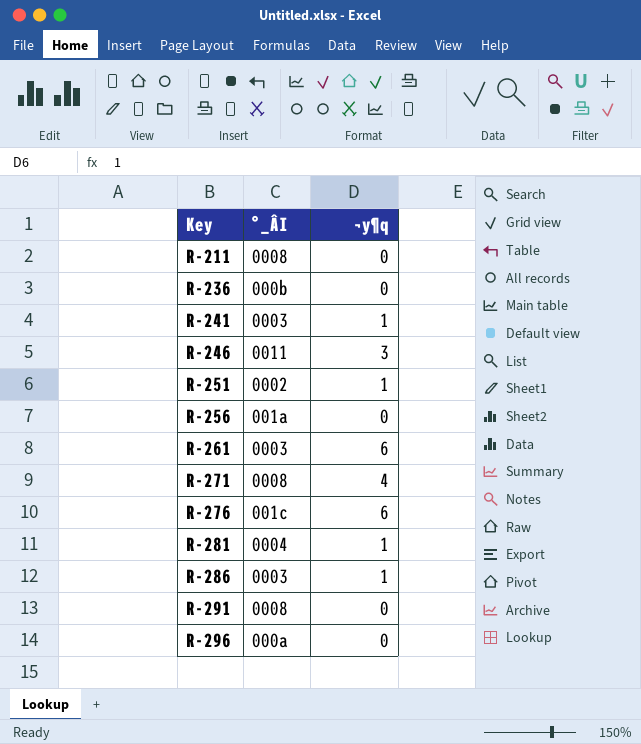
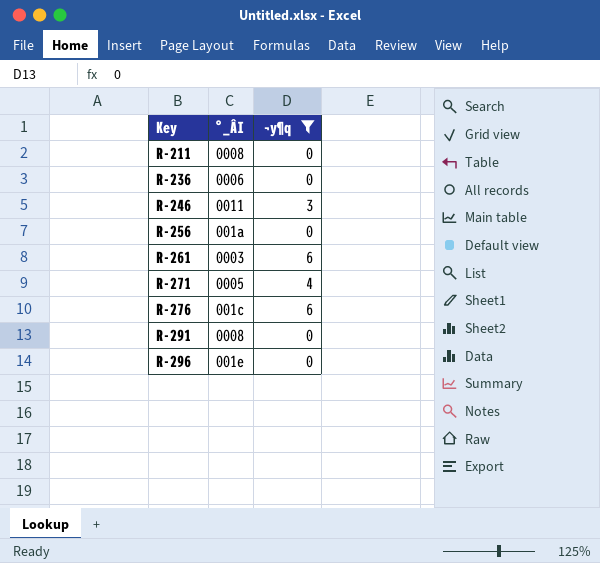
filter: none -> ¬y¶q != 1
R-236 | °_ÂI: 000b -> 0006
R-271 | °_ÂI: 0008 -> 0005
R-296 | °_ÂI: 000a -> 001e

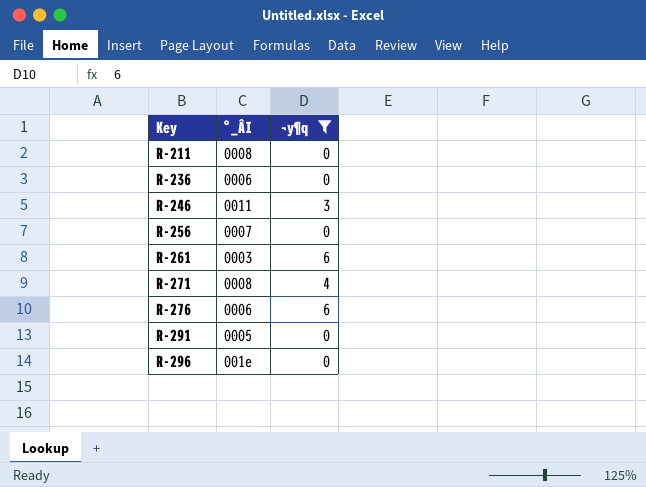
R-256 | °_ÂI: 001a -> 0007
R-271 | °_ÂI: 0005 -> 0008
R-276 | °_ÂI: 001c -> 0006
R-291 | °_ÂI: 0008 -> 0005

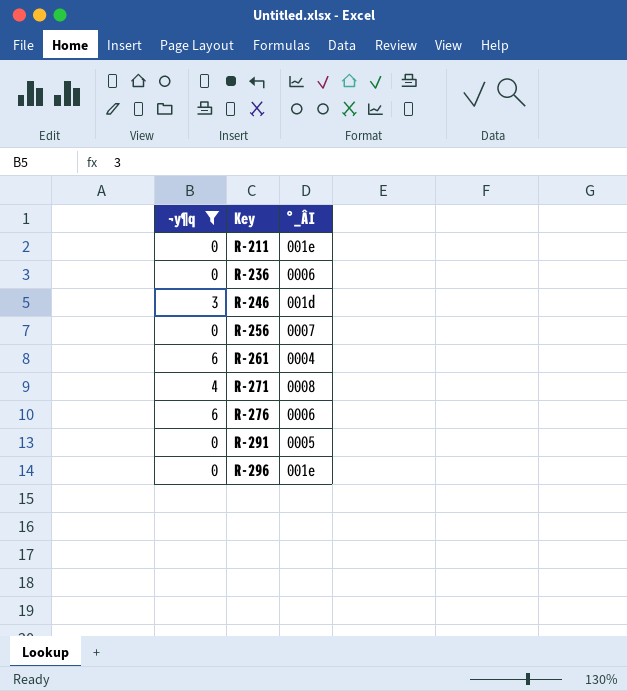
column ¬y¶q | position: 3 -> 1
R-211 | °_ÂI: 0008 -> 001e
R-246 | °_ÂI: 0011 -> 001d
R-261 | °_ÂI: 0003 -> 0004

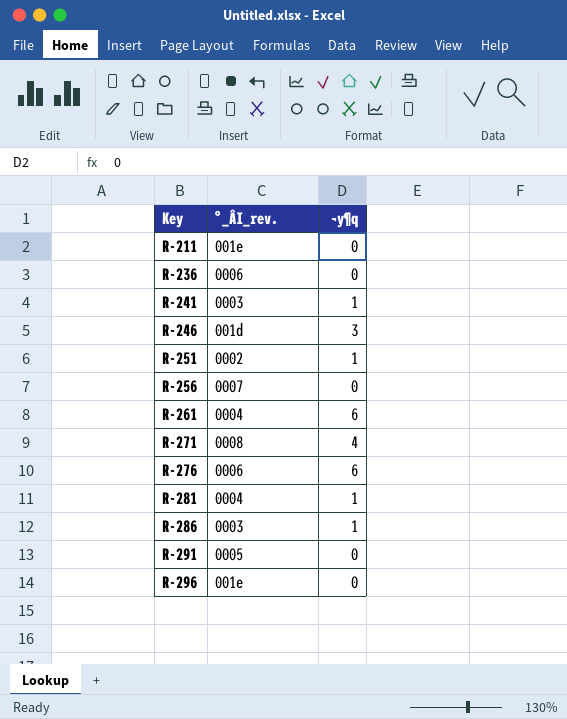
filter: ¬y¶q != 1 -> none
column name: °_ÂI -> °_ÂI_rev.
column ¬y¶q | position: 1 -> 3

